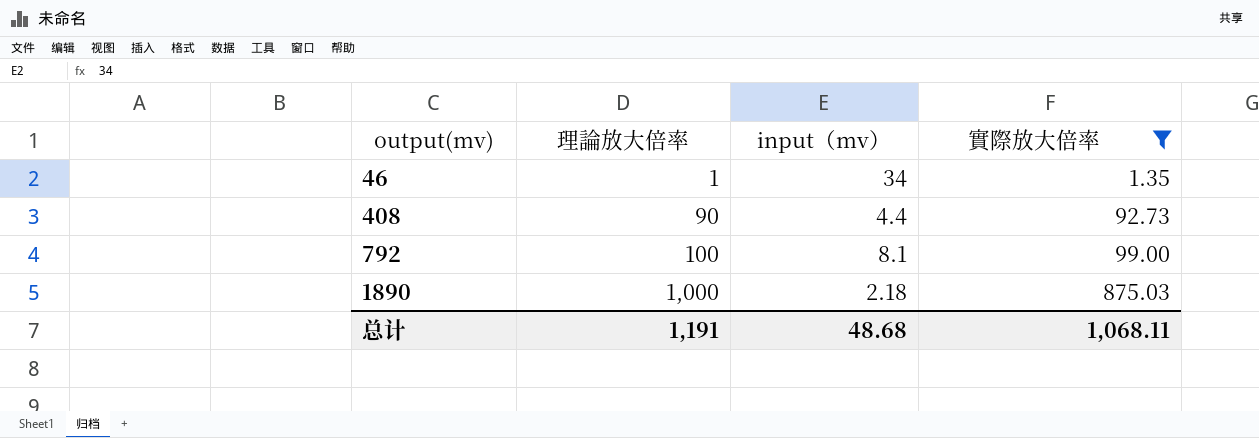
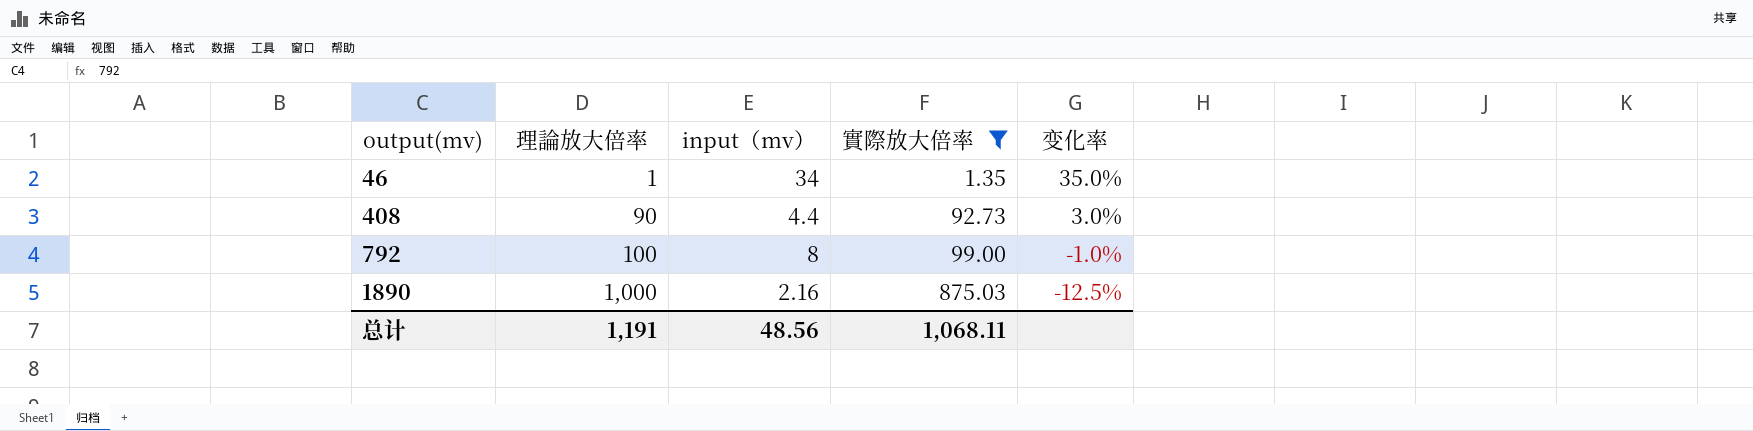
column 变化率 | formula: none -> ([實際放大倍率] - [理論放大倍率]) / [理論放大倍率]
792 | input（mv）: 8.1 -> 8
1890 | input（mv）: 2.18 -> 2.16
总计 | input（mv）: 48.68 -> 48.56

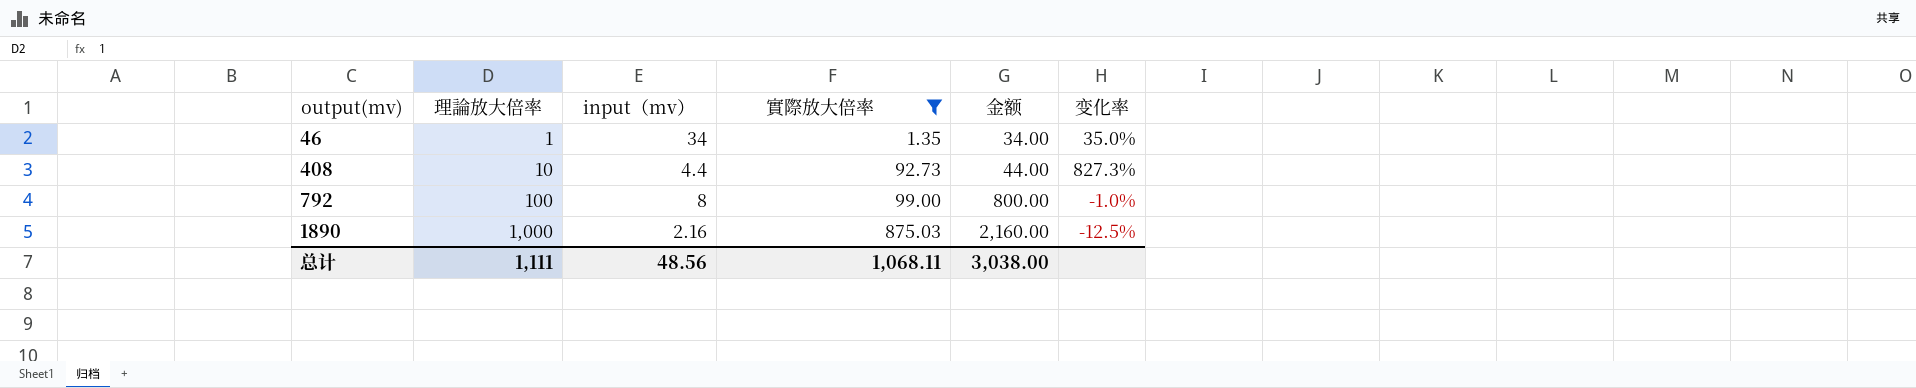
column 金额 | formula: none -> [理論放大倍率] * [input（mv）]
408 | 理論放大倍率: 90 -> 10
408 | 变化率: 3.0% -> 827.3%
总计 | 理論放大倍率: 1,191 -> 1,111

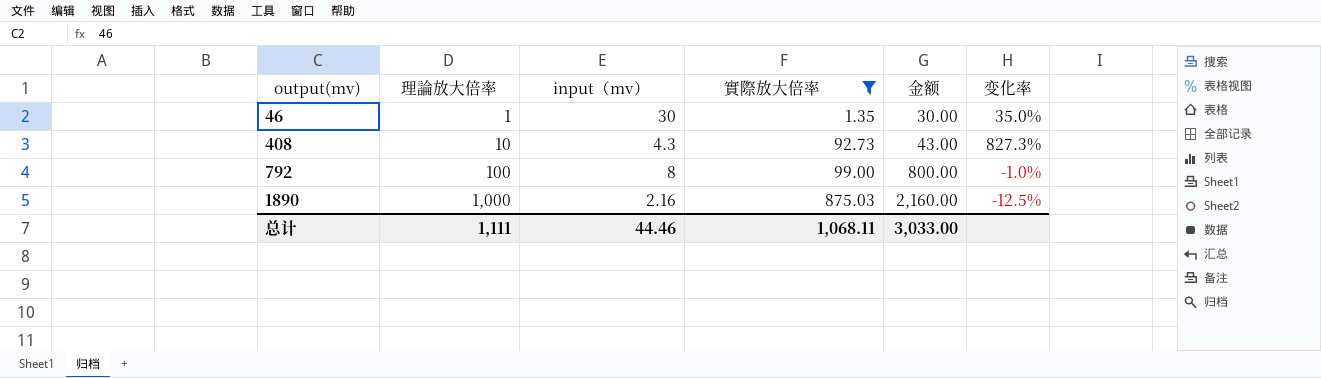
46 | input（mv）: 34 -> 30
46 | 金额: 34.00 -> 30.00
408 | input（mv）: 4.4 -> 4.3
408 | 金额: 44.00 -> 43.00
总计 | input（mv）: 48.56 -> 44.46
总计 | 金额: 3,038.00 -> 3,033.00

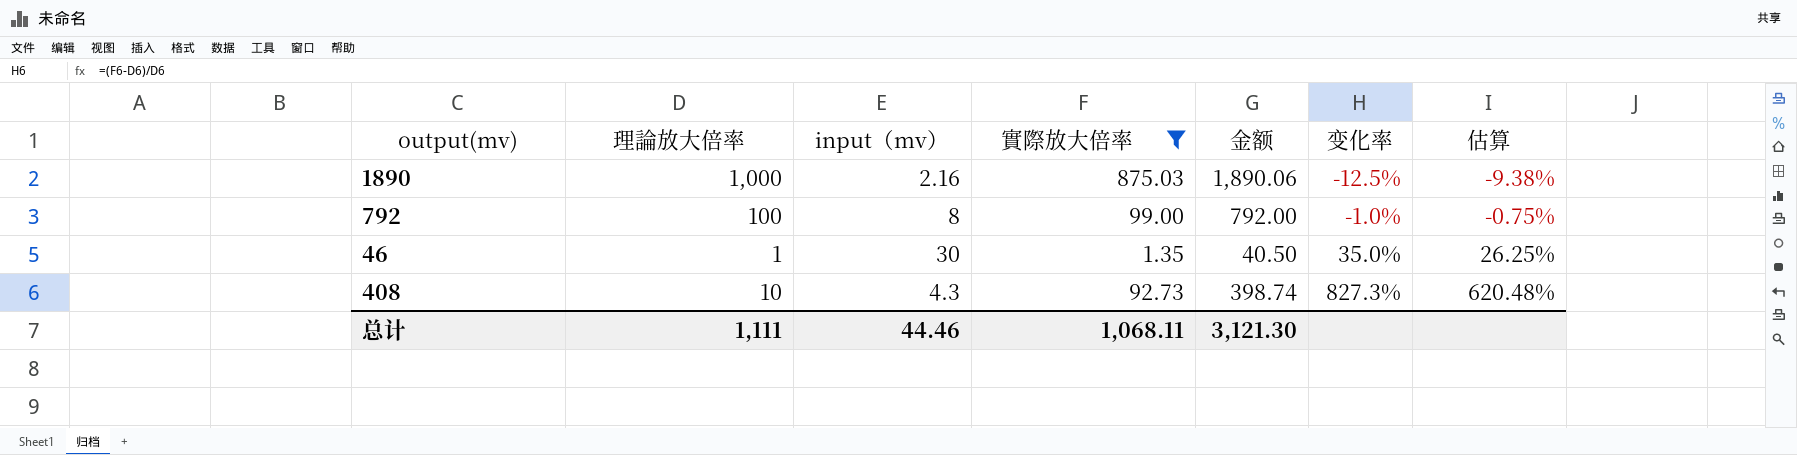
row order: output(mv) ascending -> 变化率 ascending
column 金额 | formula: [理論放大倍率] * [input（mv）] -> [input（mv）] * [實際放大倍率]
column 估算 | formula: none -> [变化率] * 0.75
总计 | 金额: 3,033.00 -> 3,121.30

